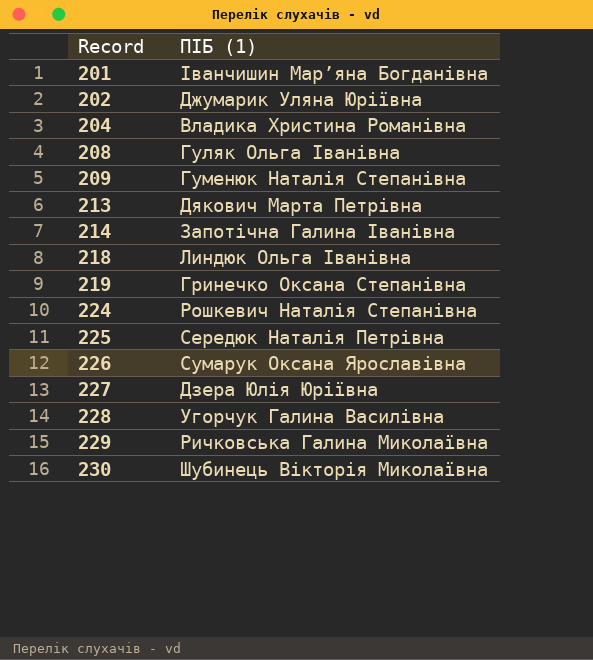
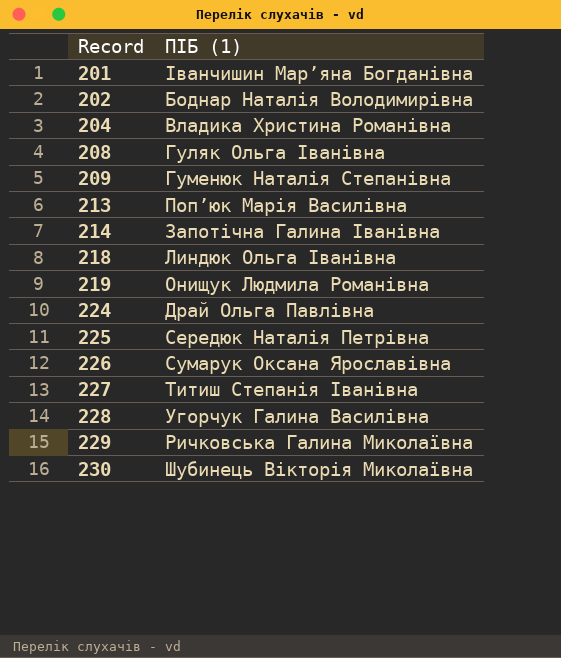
202 | ПІБ (1): Джумарик Уляна Юріївна -> Боднар Наталія Володимирівна
213 | ПІБ (1): Дякович Марта Петрівна -> Поп’юк Марія Василівна
219 | ПІБ (1): Гринечко Оксана Степанівна -> Онищук Людмила Романівна
224 | ПІБ (1): Рошкевич Наталія Степанівна -> Драй Ольга Павлівна
227 | ПІБ (1): Дзера Юлія Юріївна -> Титиш Степанія Іванівна

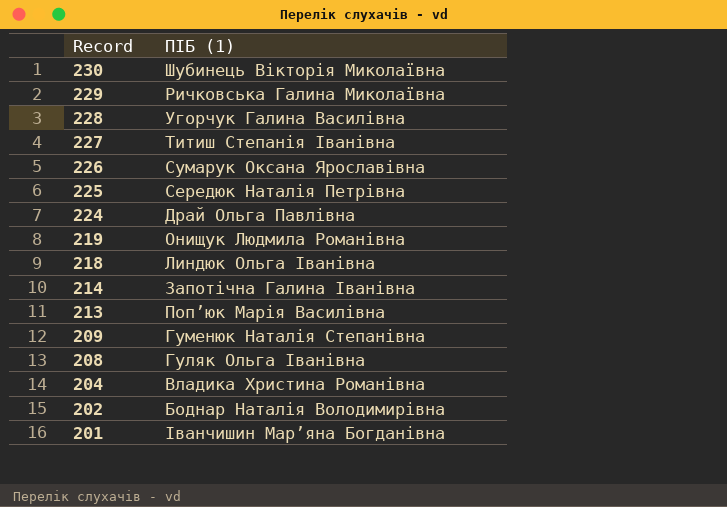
row order: Record ascending -> Record descending

